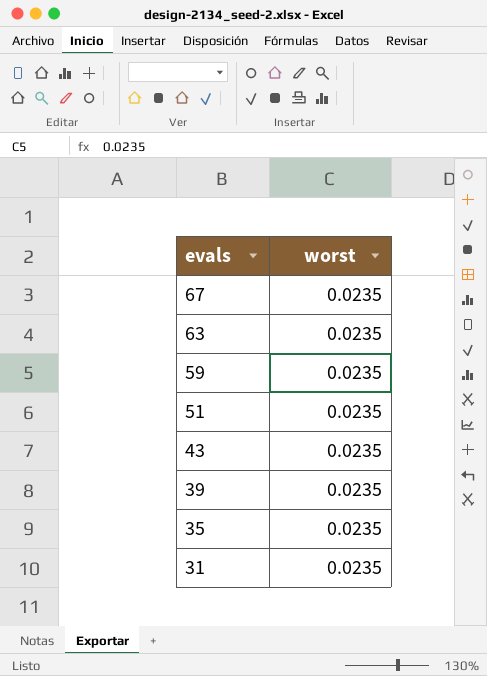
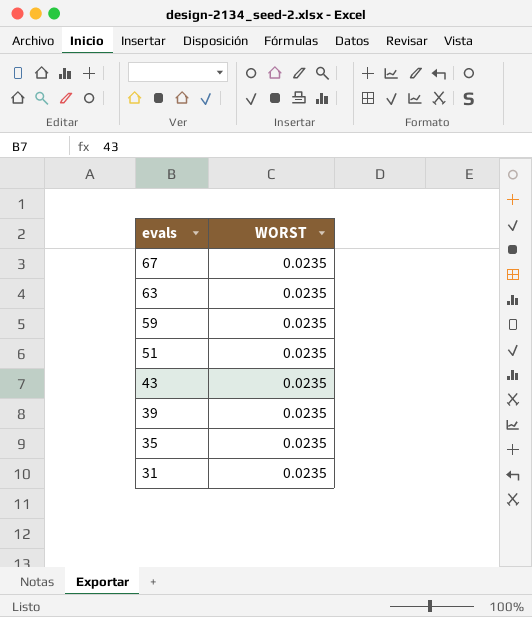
column name: worst -> WORST

